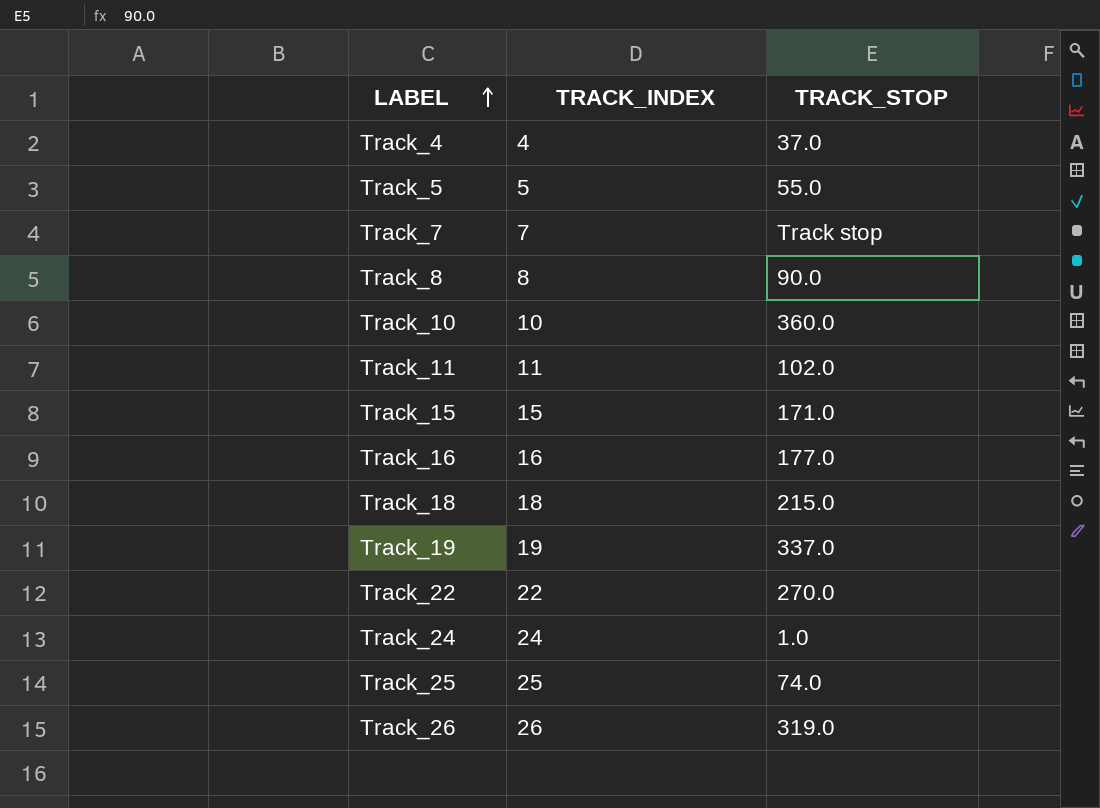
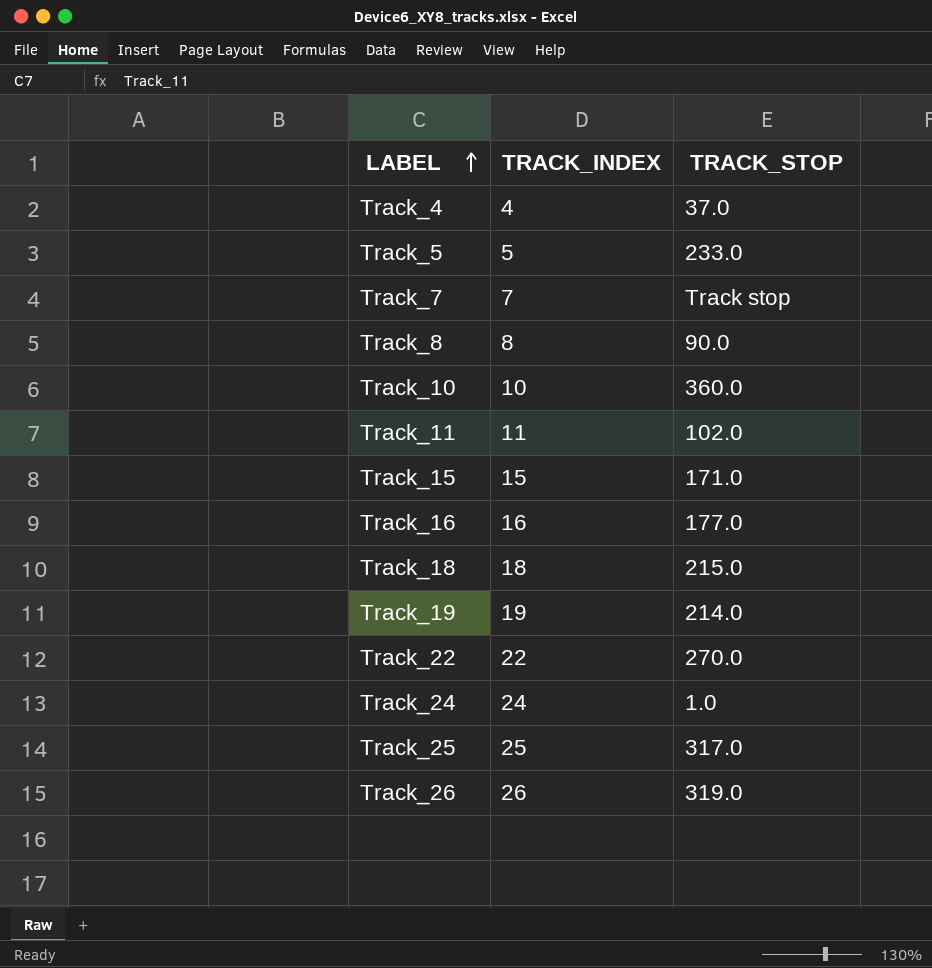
Track_5 | TRACK_STOP: 55.0 -> 233.0
Track_19 | TRACK_STOP: 337.0 -> 214.0
Track_25 | TRACK_STOP: 74.0 -> 317.0

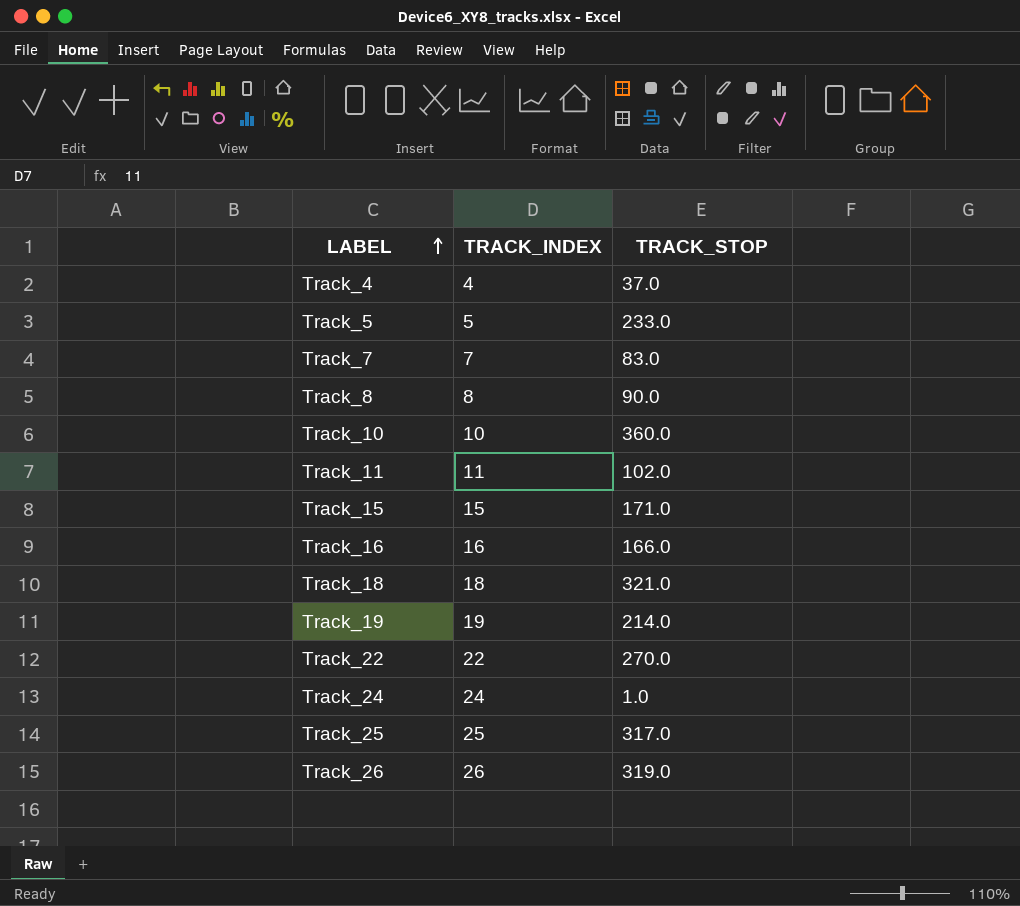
Track_7 | TRACK_STOP: Track stop -> 83.0
Track_16 | TRACK_STOP: 177.0 -> 166.0
Track_18 | TRACK_STOP: 215.0 -> 321.0

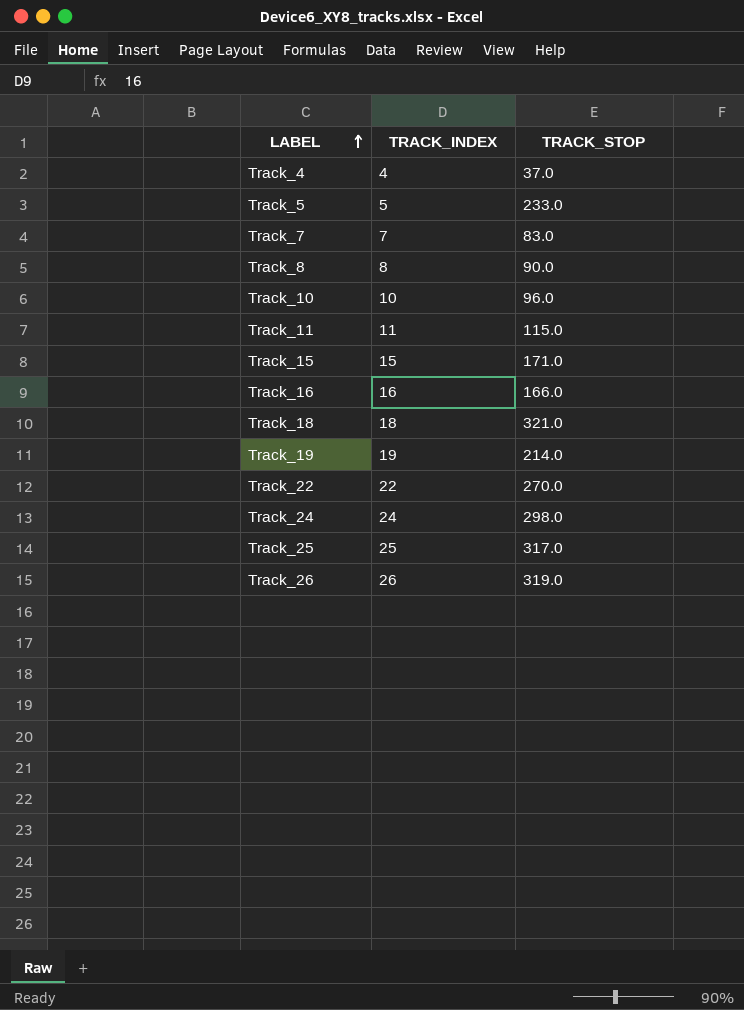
Track_10 | TRACK_STOP: 360.0 -> 96.0
Track_11 | TRACK_STOP: 102.0 -> 115.0
Track_24 | TRACK_STOP: 1.0 -> 298.0

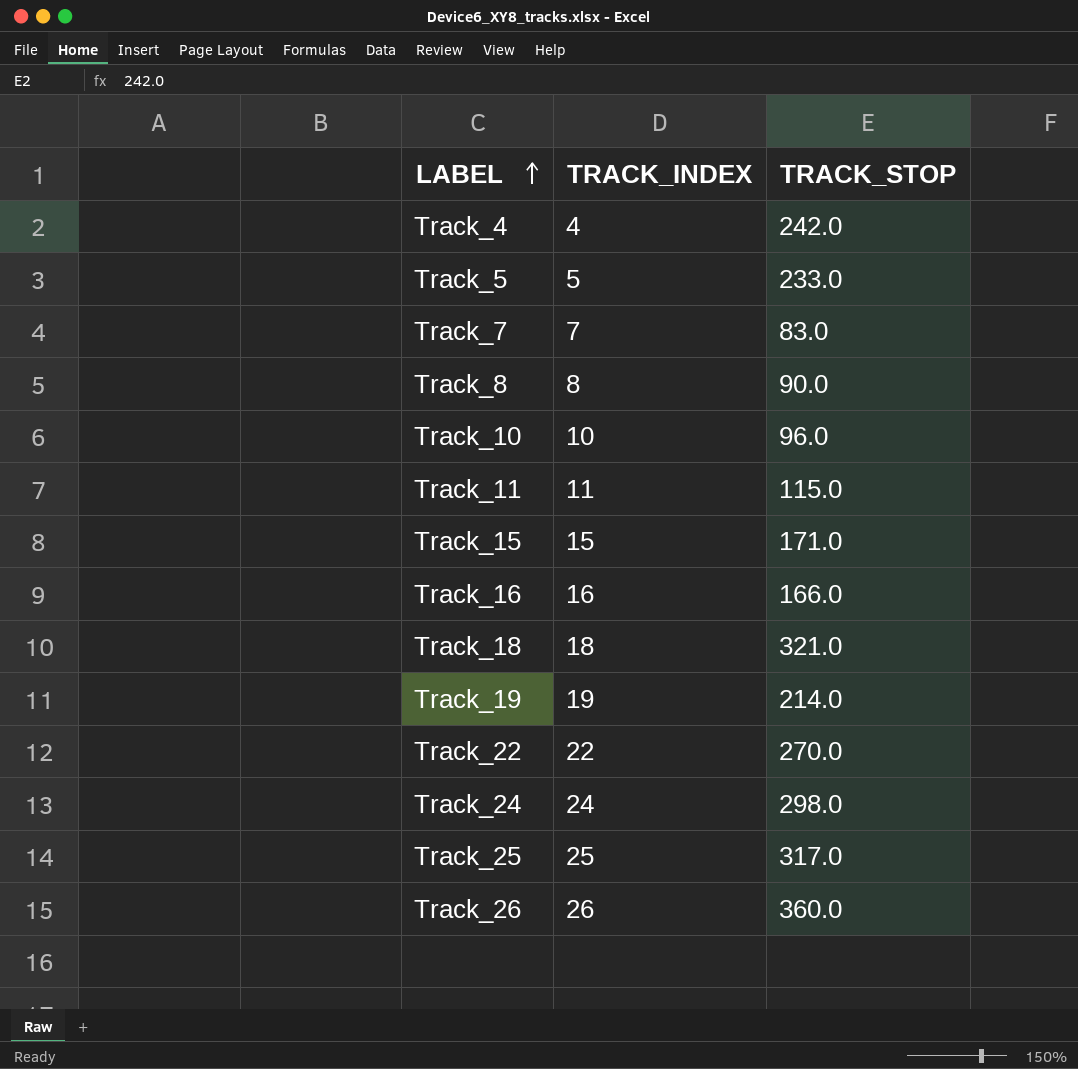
Track_4 | TRACK_STOP: 37.0 -> 242.0
Track_26 | TRACK_STOP: 319.0 -> 360.0

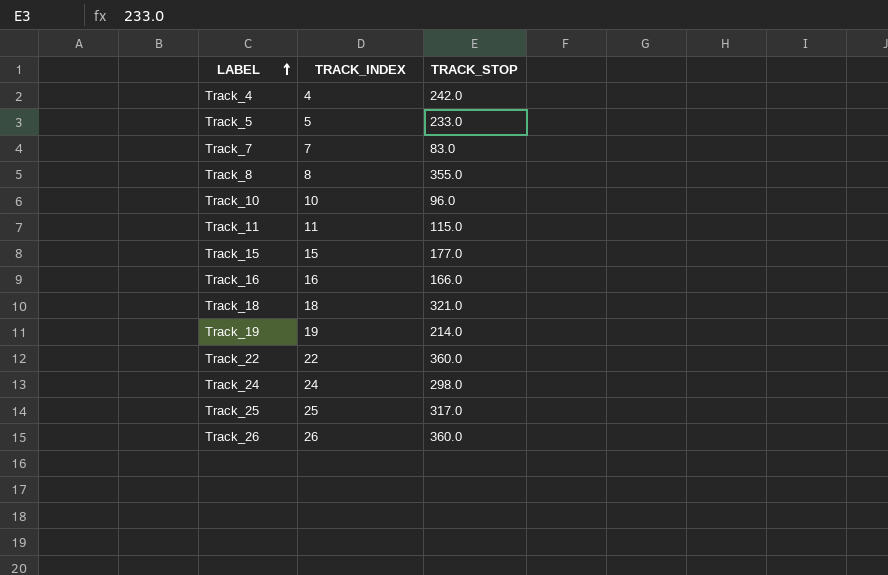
Track_8 | TRACK_STOP: 90.0 -> 355.0
Track_15 | TRACK_STOP: 171.0 -> 177.0
Track_22 | TRACK_STOP: 270.0 -> 360.0

